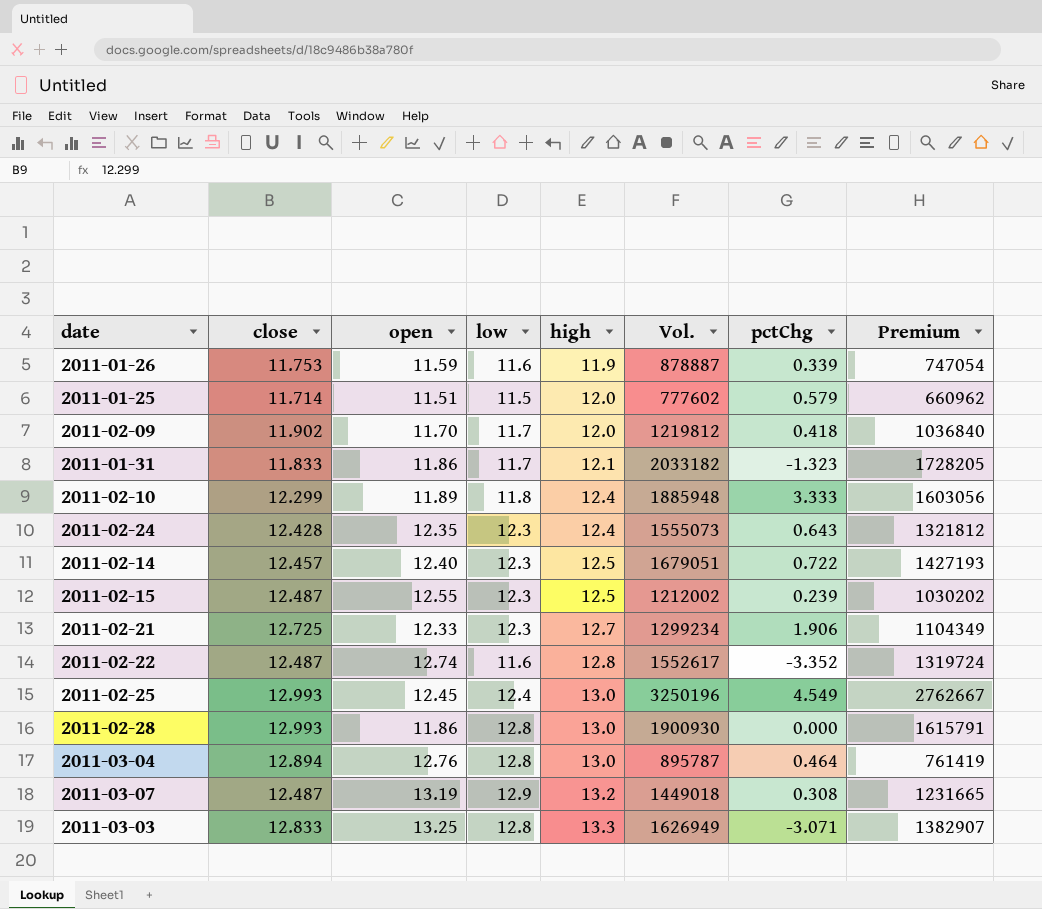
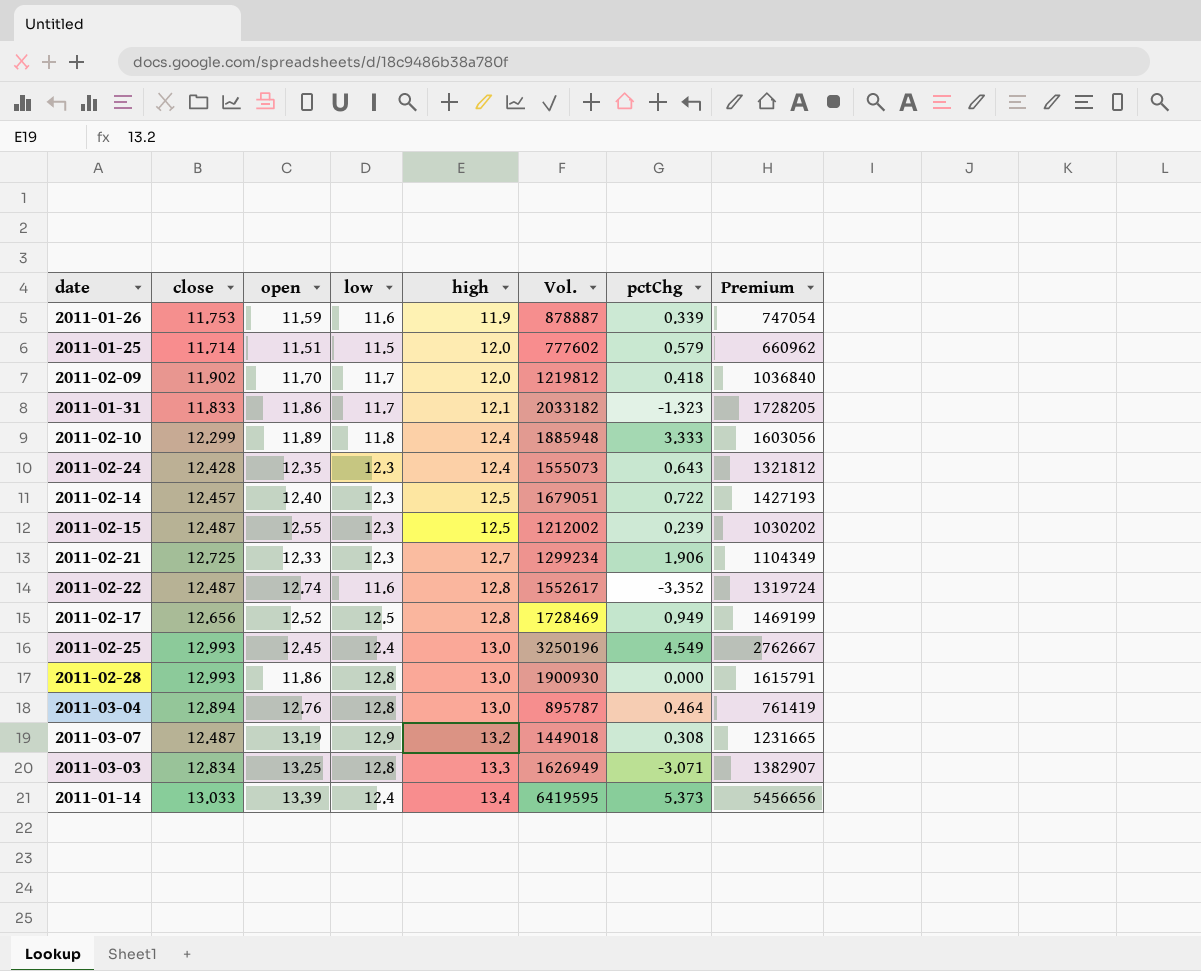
row 2011-02-17: none -> 12.656 | 12.52 | 12.5 | 12.8 | 1728469 | 0.949 | 1469199
2011-03-03 | close: 12.833 -> 12.834
row 2011-01-14: none -> 13.033 | 13.39 | 12.4 | 13.4 | 6419595 | 5.373 | 5456656

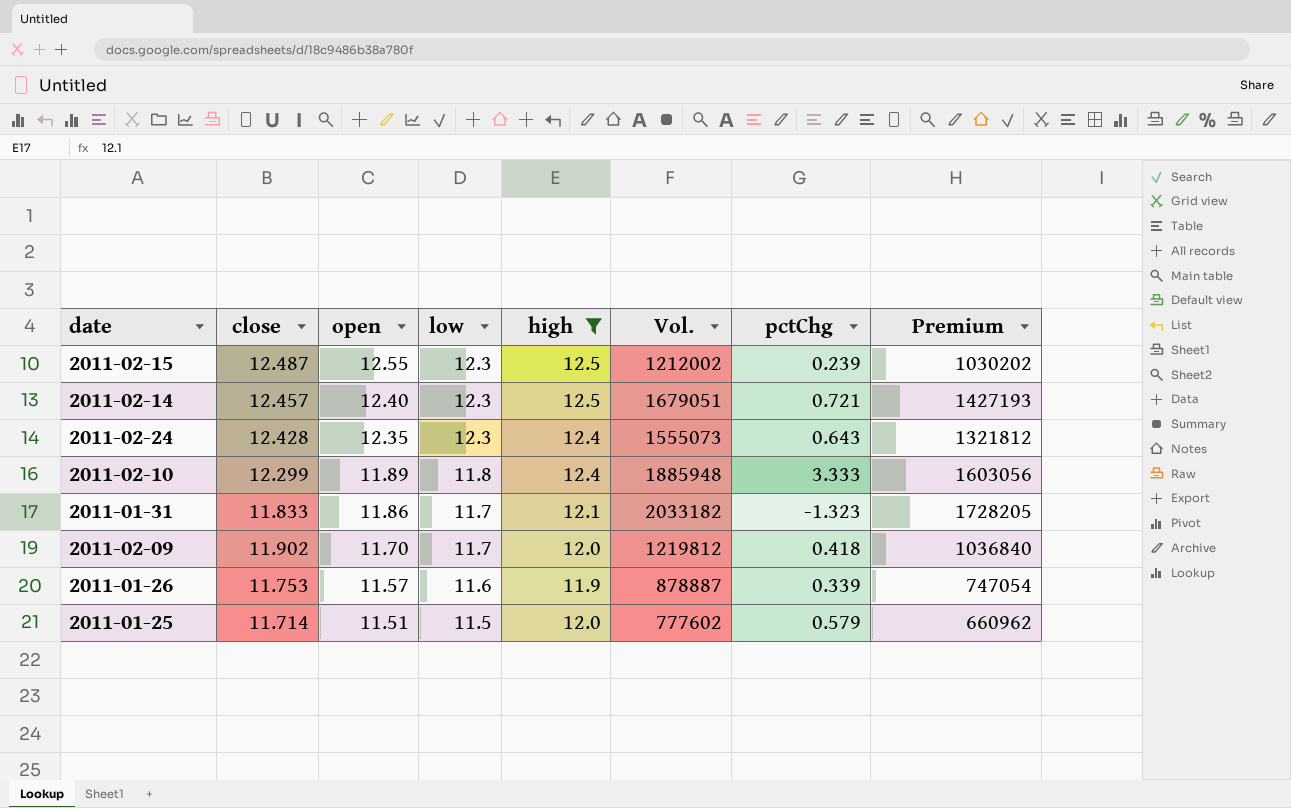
filter: none -> high <= 12.5
row order: high ascending -> open descending
2011-02-14 | pctChg: 0.722 -> 0.721
2011-01-26 | open: 11.59 -> 11.57

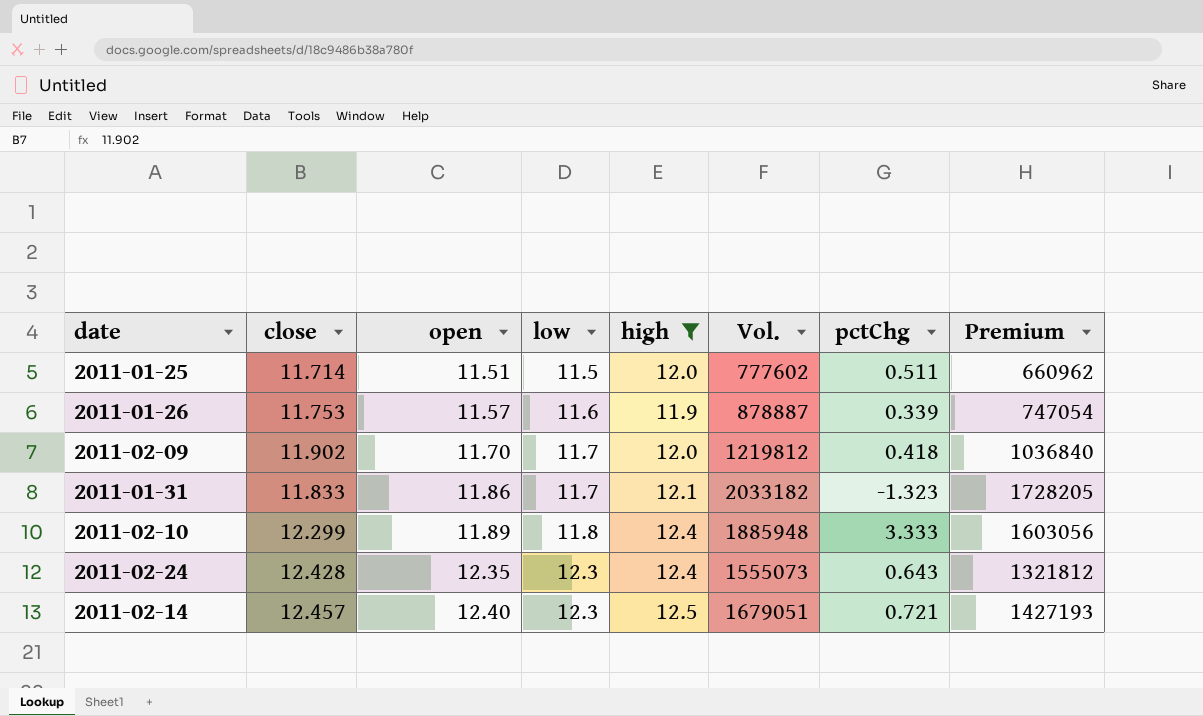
row order: open descending -> open ascending
row 2011-02-15: 12.487 | 12.55 | 12.3 | 12.5 | 1212002 | 0.239 | 1030202 -> none
2011-01-25 | pctChg: 0.579 -> 0.511

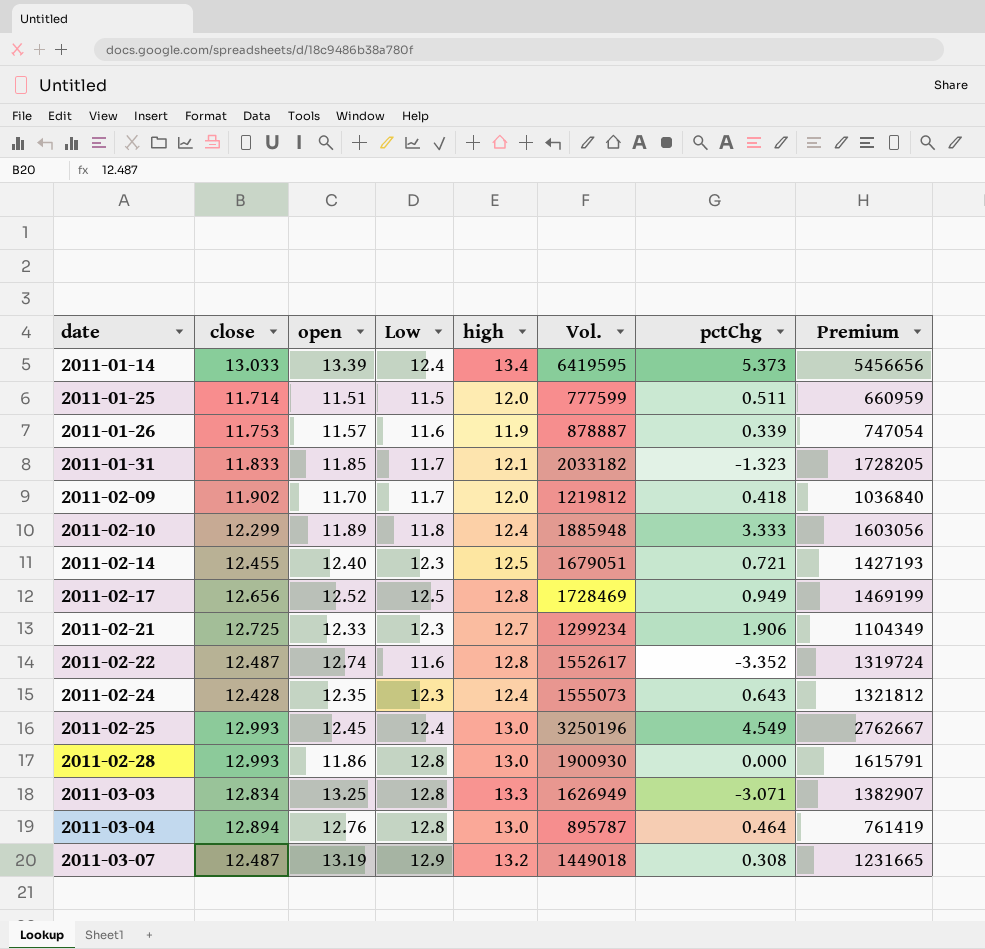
filter: high <= 12.5 -> none
row order: open ascending -> date ascending
column name: low -> Low
2011-01-25 | Vol.: 777602 -> 777599
2011-01-25 | Premium: 660962 -> 660959
2011-01-31 | open: 11.86 -> 11.85
2011-02-14 | close: 12.457 -> 12.455

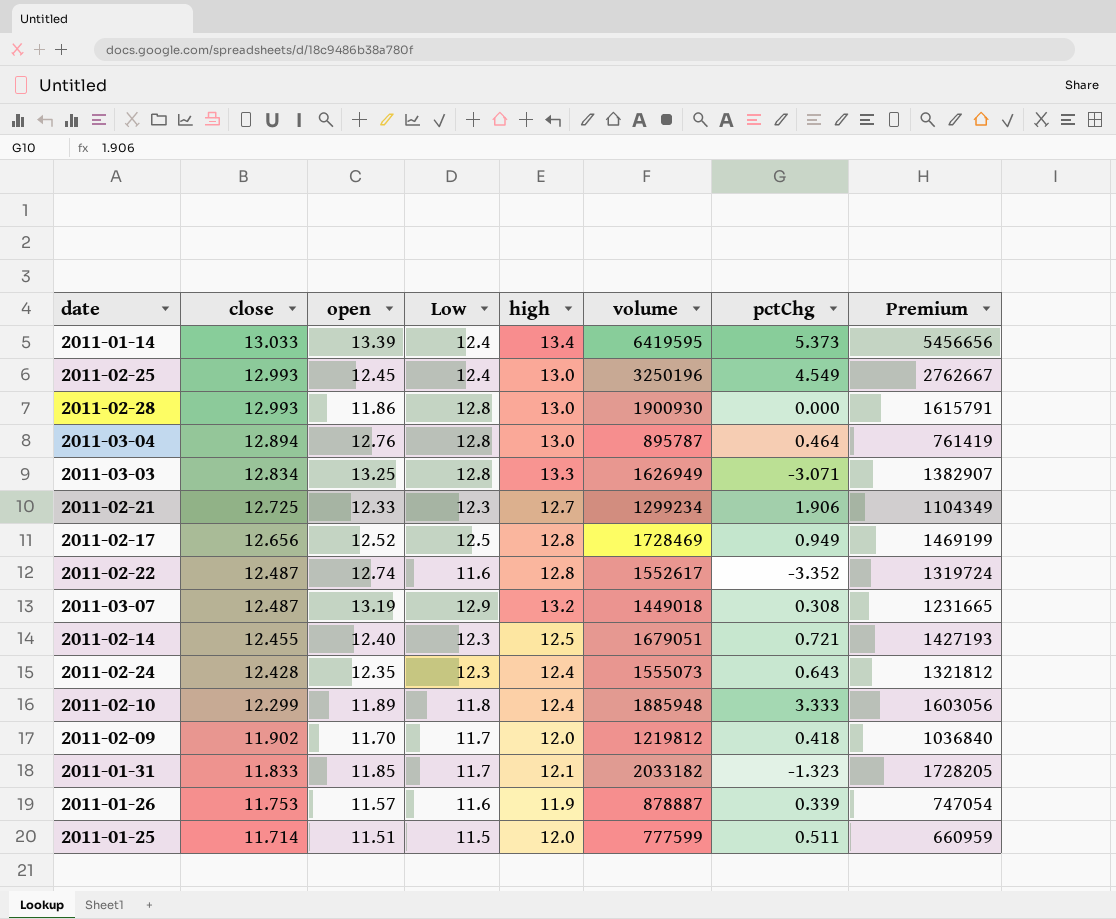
row order: date ascending -> close descending
column name: Vol. -> volume

